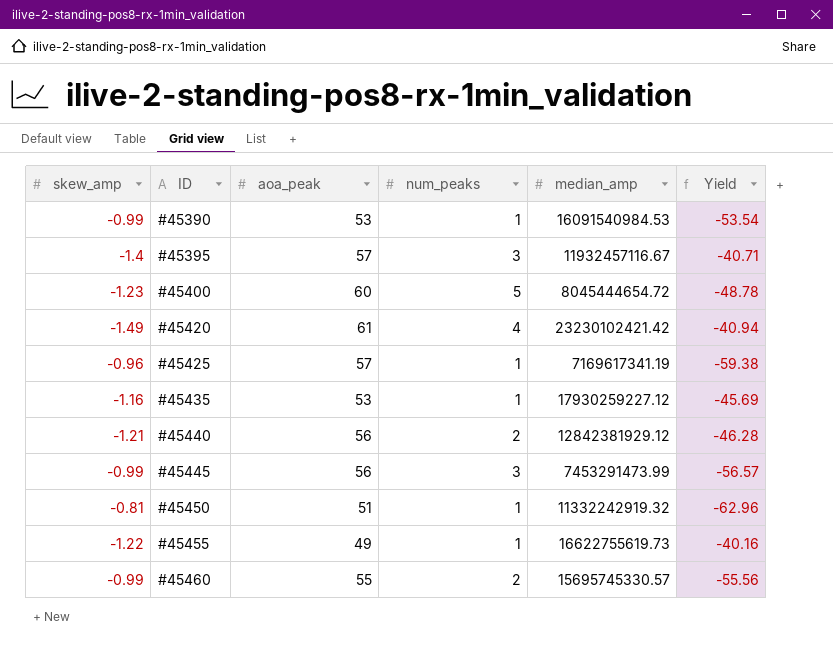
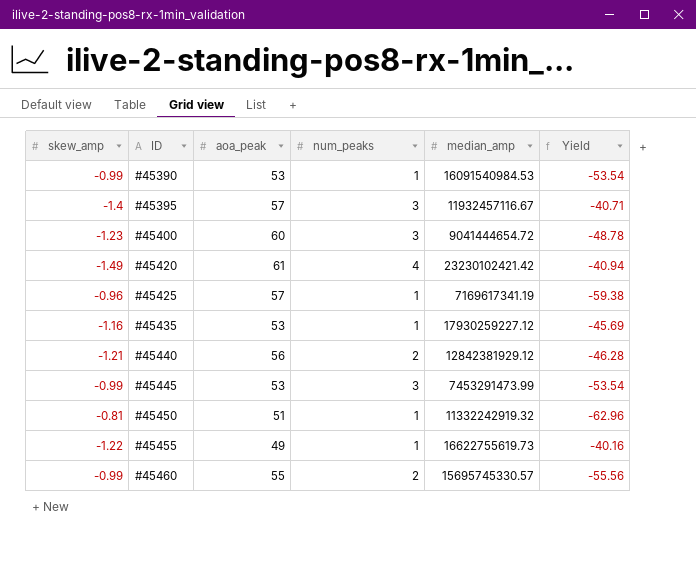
#45400 | num_peaks: 5 -> 3
#45400 | median_amp: 8045444654.72 -> 9041444654.72
#45445 | aoa_peak: 56 -> 53
#45445 | Yield: -56.57 -> -53.54

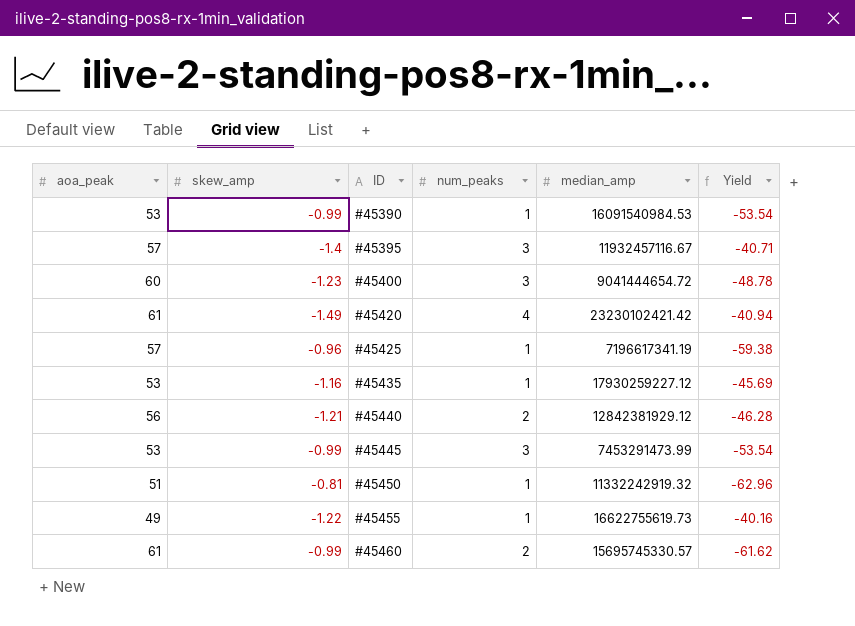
column aoa_peak | position: 3 -> 1
#45425 | median_amp: 7169617341.19 -> 7196617341.19
#45460 | aoa_peak: 55 -> 61
#45460 | Yield: -55.56 -> -61.62

